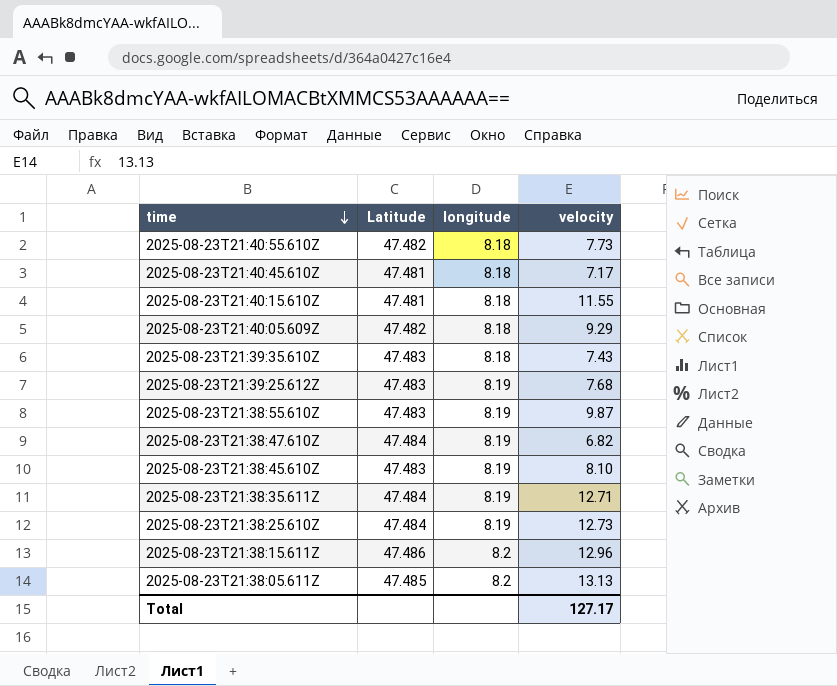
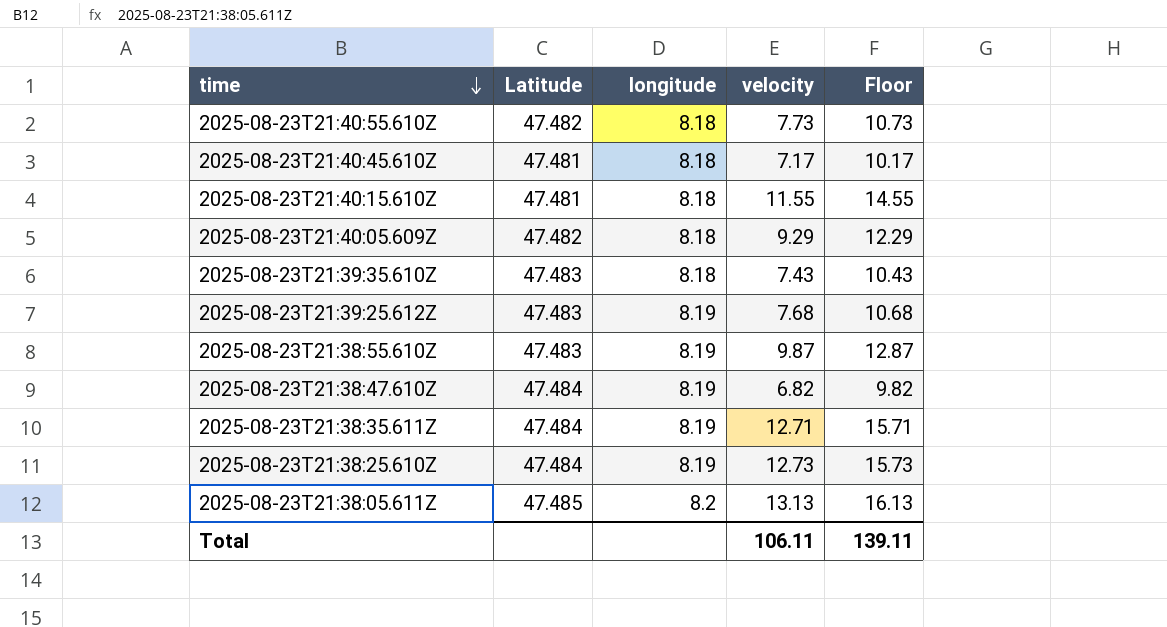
column Floor | formula: none -> [velocity] + 3
row 2025-08-23T21:38:45.610Z: 47.483 | 8.19 | 8.10 -> none
row 2025-08-23T21:38:15.611Z: 47.486 | 8.2 | 12.96 -> none
Total | velocity: 127.17 -> 106.11

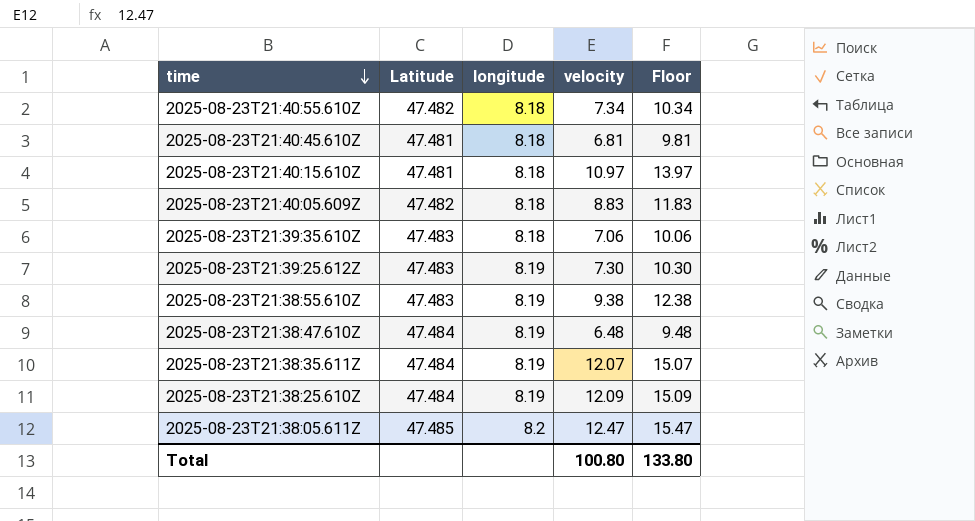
2025-08-23T21:40:55.610Z | velocity: 7.73 -> 7.34
2025-08-23T21:40:55.610Z | Floor: 10.73 -> 10.34
2025-08-23T21:40:45.610Z | velocity: 7.17 -> 6.81
2025-08-23T21:40:45.610Z | Floor: 10.17 -> 9.81
2025-08-23T21:40:15.610Z | velocity: 11.55 -> 10.97
2025-08-23T21:40:15.610Z | Floor: 14.55 -> 13.97
2025-08-23T21:40:05.609Z | velocity: 9.29 -> 8.83
2025-08-23T21:40:05.609Z | Floor: 12.29 -> 11.83
2025-08-23T21:39:35.610Z | velocity: 7.43 -> 7.06
2025-08-23T21:39:35.610Z | Floor: 10.43 -> 10.06
2025-08-23T21:39:25.612Z | velocity: 7.68 -> 7.30
2025-08-23T21:39:25.612Z | Floor: 10.68 -> 10.30
2025-08-23T21:38:55.610Z | velocity: 9.87 -> 9.38
2025-08-23T21:38:55.610Z | Floor: 12.87 -> 12.38
2025-08-23T21:38:47.610Z | velocity: 6.82 -> 6.48
2025-08-23T21:38:47.610Z | Floor: 9.82 -> 9.48
2025-08-23T21:38:35.611Z | velocity: 12.71 -> 12.07
2025-08-23T21:38:35.611Z | Floor: 15.71 -> 15.07
2025-08-23T21:38:25.610Z | velocity: 12.73 -> 12.09
2025-08-23T21:38:25.610Z | Floor: 15.73 -> 15.09
2025-08-23T21:38:05.611Z | velocity: 13.13 -> 12.47
2025-08-23T21:38:05.611Z | Floor: 16.13 -> 15.47
Total | velocity: 106.11 -> 100.80
Total | Floor: 139.11 -> 133.80

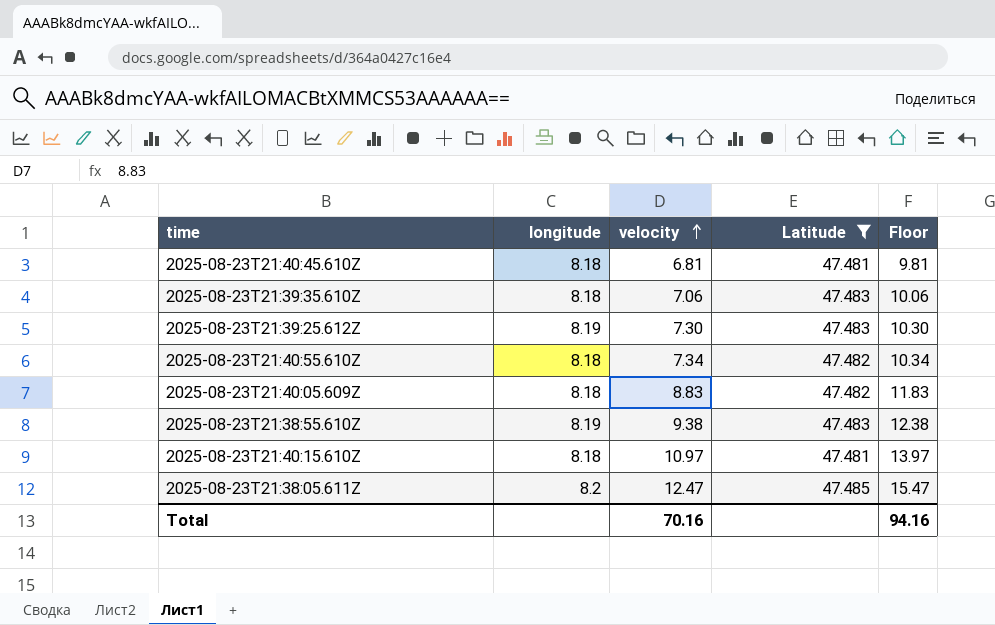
filter: none -> Latitude != 47.484
row order: time descending -> velocity ascending
column Latitude | position: 2 -> 4
Total | velocity: 100.80 -> 70.16
Total | Floor: 133.80 -> 94.16

